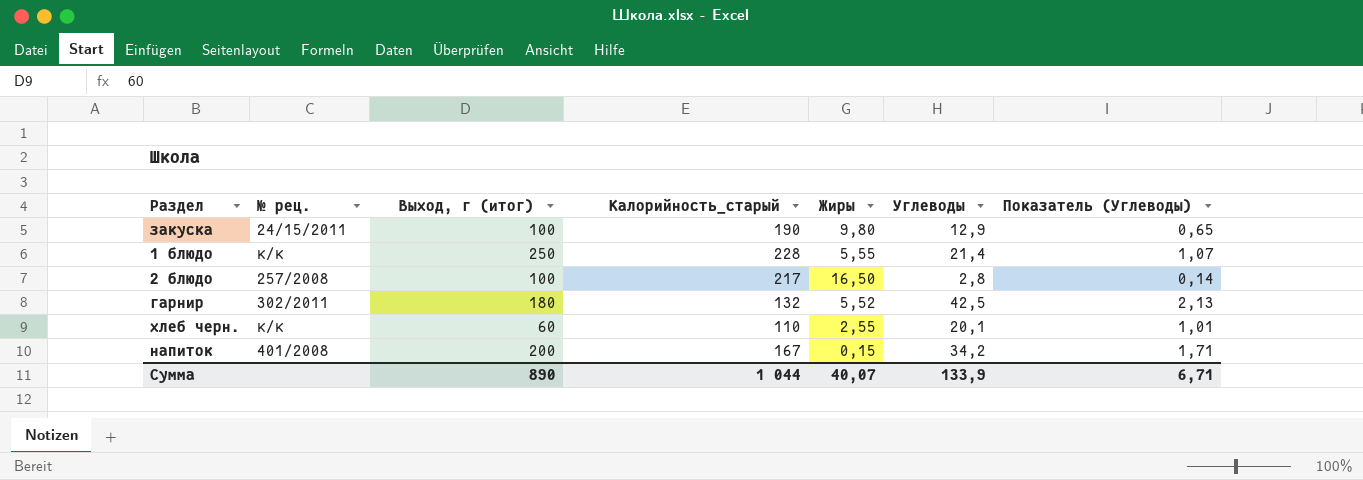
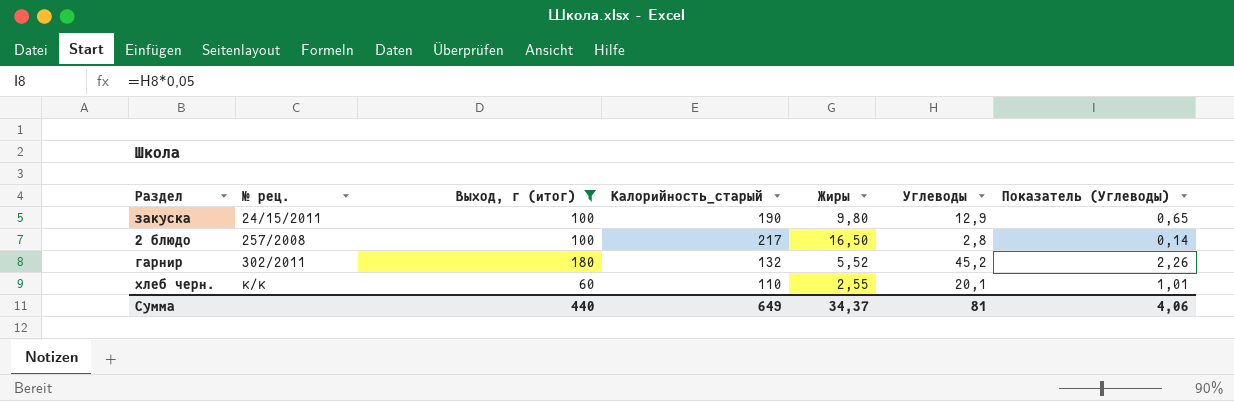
filter: none -> Выход, г (итог) <= 180
гарнир | Углеводы: 42,5 -> 45,2
гарнир | Показатель (Углеводы): 2,13 -> 2,26
Сумма | Выход, г (итог): 890 -> 440
Сумма | Калорийность_старый: 1 044 -> 649
Сумма | Жиры: 40,07 -> 34,37
Сумма | Углеводы: 133,9 -> 81
Сумма | Показатель (Углеводы): 6,71 -> 4,06

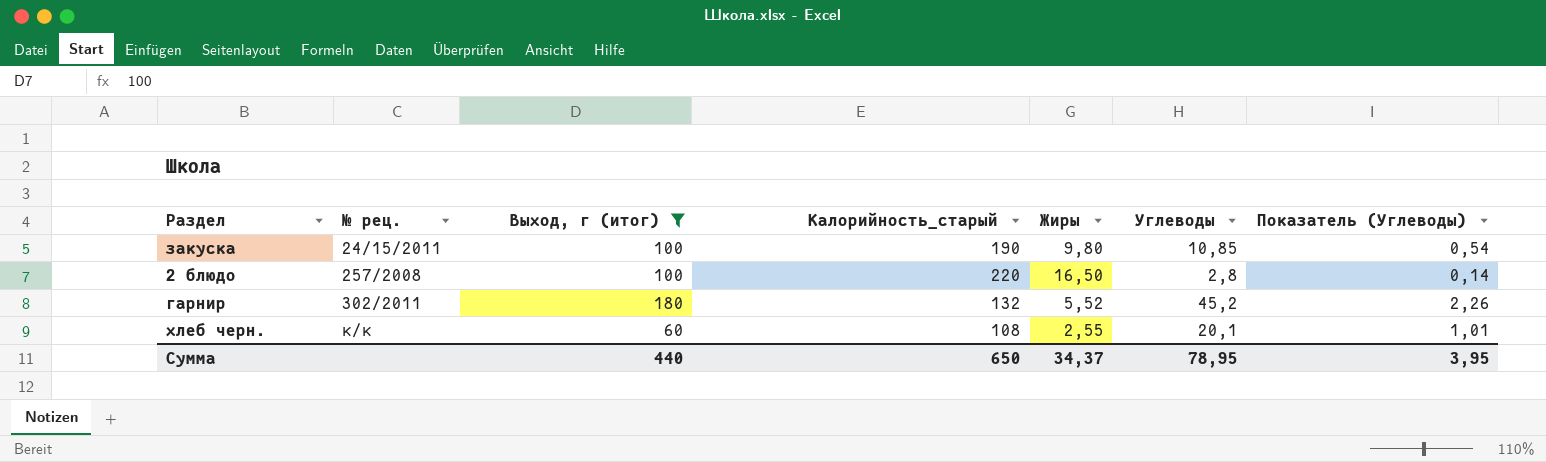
закуска | Углеводы: 12,9 -> 10,85
закуска | Показатель (Углеводы): 0,65 -> 0,54
2 блюдо | Калорийность_старый: 217 -> 220
хлеб черн. | Калорийность_старый: 110 -> 108
Сумма | Калорийность_старый: 649 -> 650
Сумма | Углеводы: 81 -> 78,95
Сумма | Показатель (Углеводы): 4,06 -> 3,95

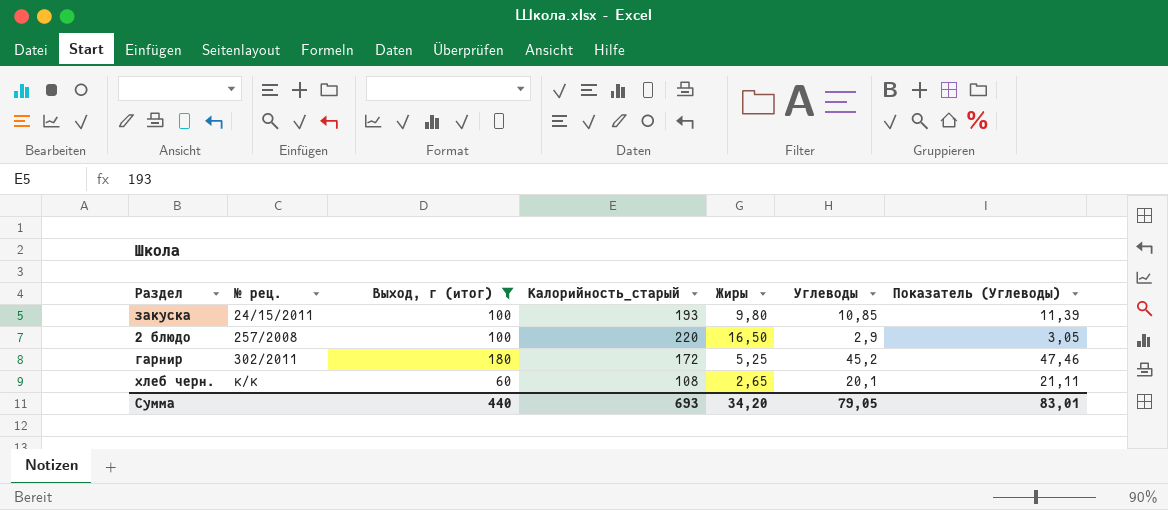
column Показатель (Углеводы) | formula: [Углеводы] * 0,05 -> [Углеводы] * 1,05
закуска | Калорийность_старый: 190 -> 193
2 блюдо | Углеводы: 2,8 -> 2,9
гарнир | Калорийность_старый: 132 -> 172
гарнир | Жиры: 5,52 -> 5,25
хлеб черн. | Жиры: 2,55 -> 2,65
Сумма | Калорийность_старый: 650 -> 693
Сумма | Жиры: 34,37 -> 34,20
Сумма | Углеводы: 78,95 -> 79,05
Сумма | Показатель (Углеводы): 3,95 -> 83,01

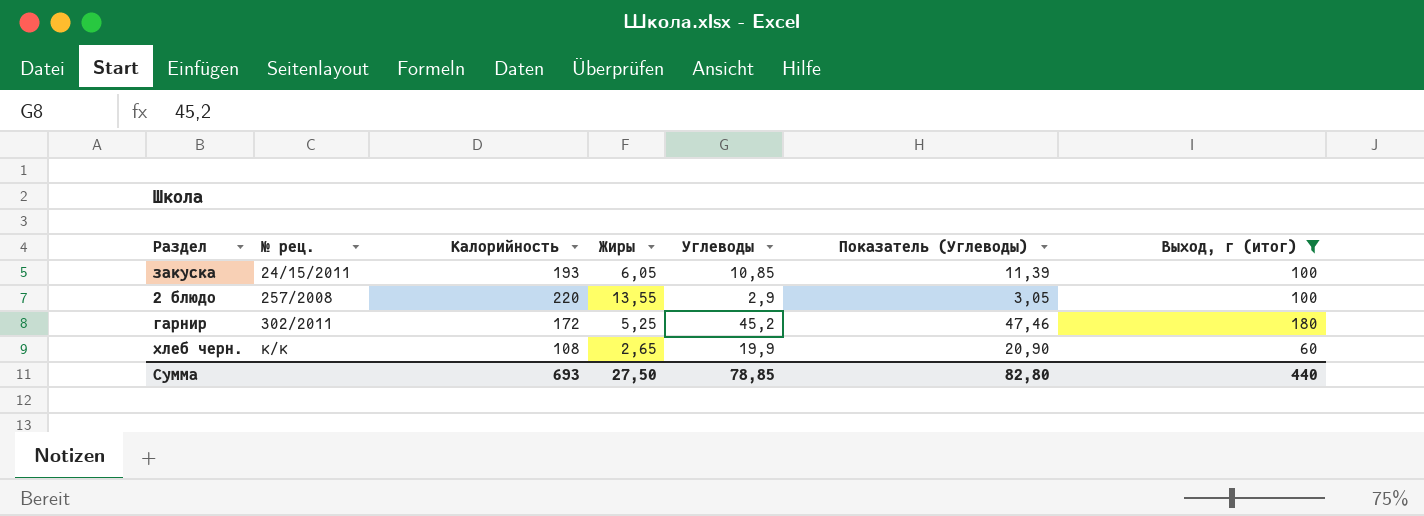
column name: Калорийность_старый -> Калорийность
column Выход, г (итог) | position: 3 -> 7
закуска | Жиры: 9,80 -> 6,05
2 блюдо | Жиры: 16,50 -> 13,55
хлеб черн. | Углеводы: 20,1 -> 19,9
хлеб черн. | Показатель (Углеводы): 21,11 -> 20,90
Сумма | Жиры: 34,20 -> 27,50
Сумма | Углеводы: 79,05 -> 78,85
Сумма | Показатель (Углеводы): 83,01 -> 82,80

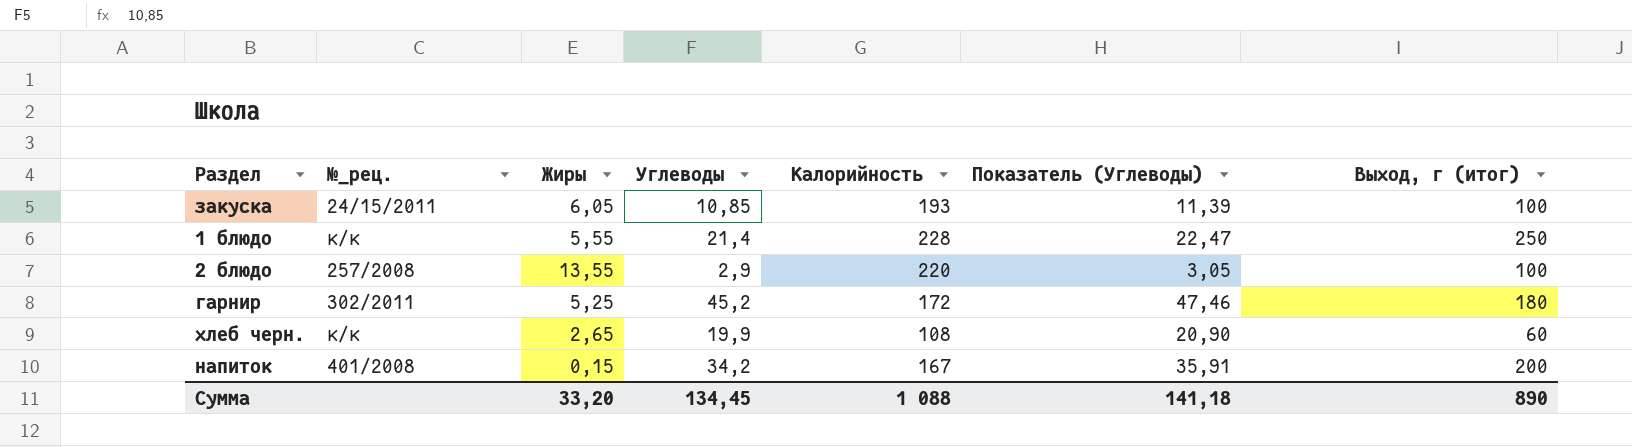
filter: Выход, г (итог) <= 180 -> none
column name: № рец. -> №_рец.
column Калорийность | position: 3 -> 5
Сумма | Жиры: 27,50 -> 33,20
Сумма | Углеводы: 78,85 -> 134,45
Сумма | Калорийность: 693 -> 1 088
Сумма | Показатель (Углеводы): 82,80 -> 141,18
Сумма | Выход, г (итог): 440 -> 890

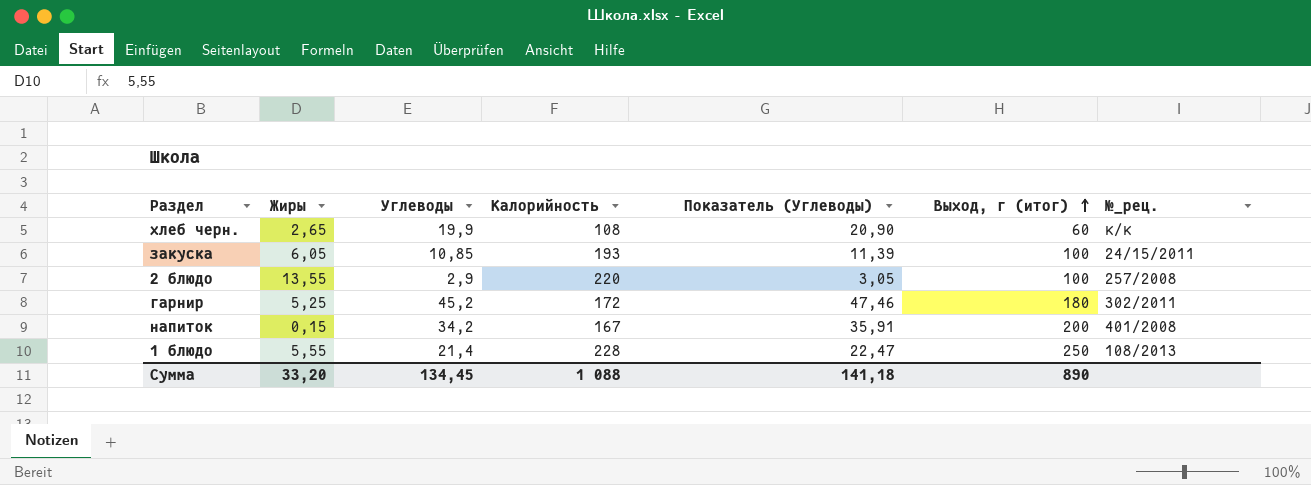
row order: none -> Выход, г (итог) ascending
column №_рец. | position: 2 -> 7
1 блюдо | №_рец.: к/к -> 108/2013

